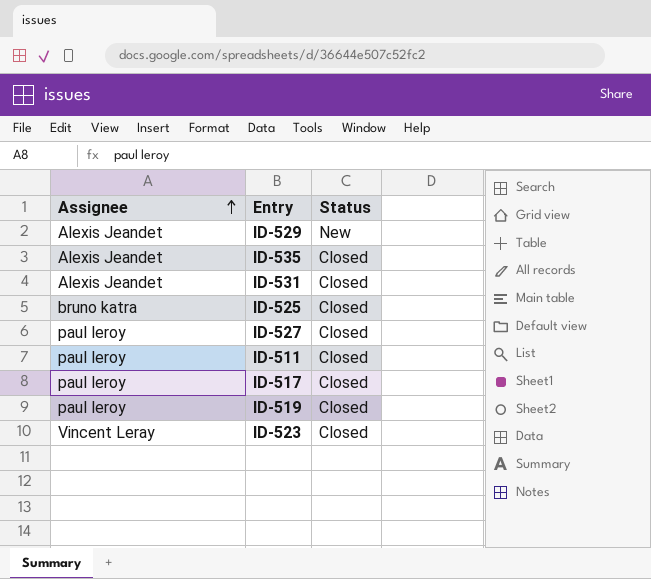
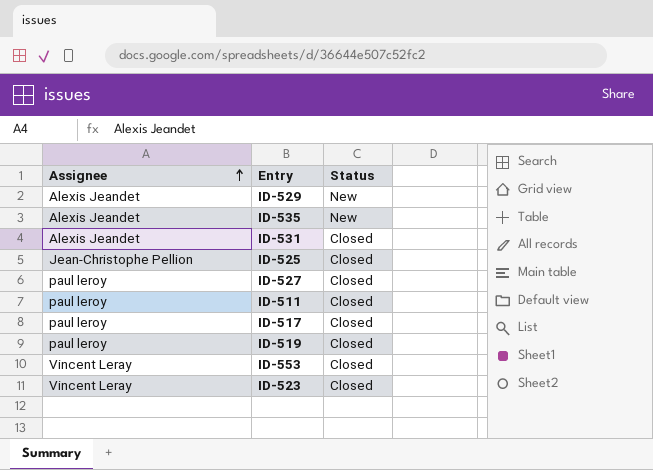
ID-535 | Status: Closed -> New
ID-525 | Assignee: bruno katra -> Jean-Christophe Pellion
row ID-553: none -> Vincent Leray | Closed

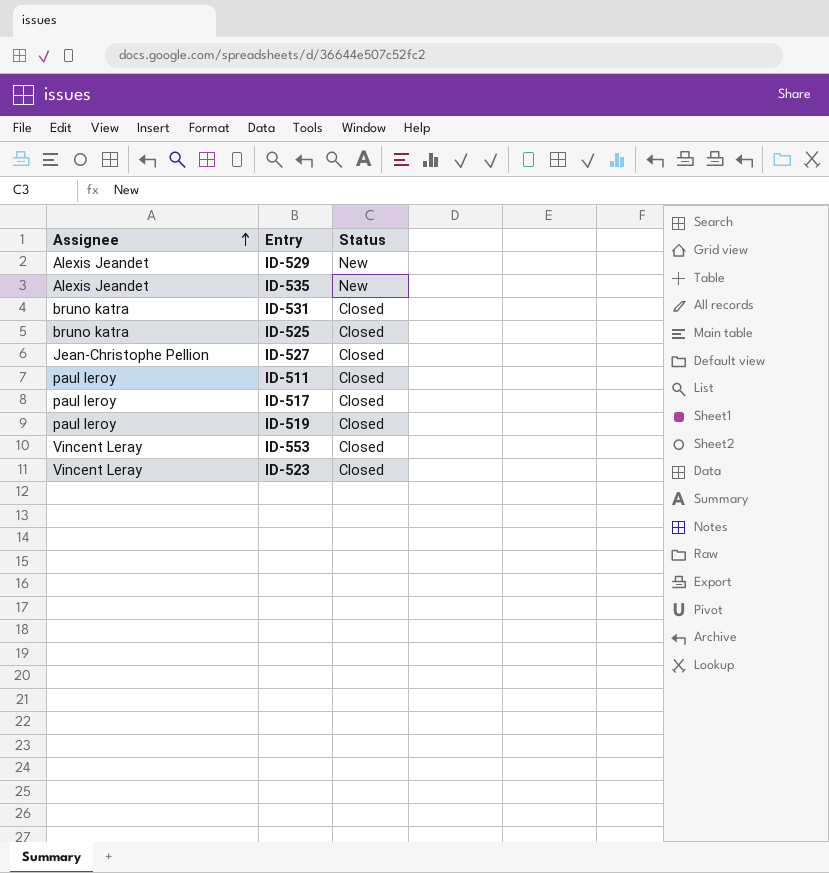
ID-531 | Assignee: Alexis Jeandet -> bruno katra
ID-525 | Assignee: Jean-Christophe Pellion -> bruno katra
ID-527 | Assignee: paul leroy -> Jean-Christophe Pellion

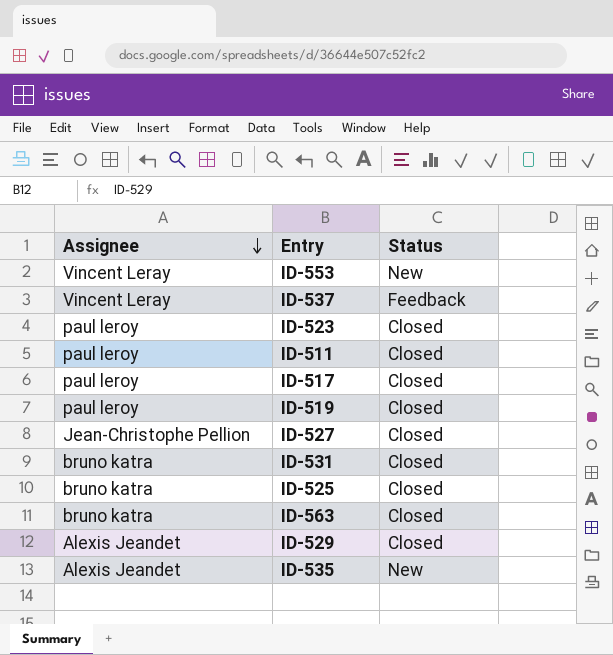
row order: Assignee ascending -> Assignee descending
ID-553 | Status: Closed -> New
row ID-537: none -> Vincent Leray | Feedback
ID-523 | Assignee: Vincent Leray -> paul leroy
row ID-563: none -> bruno katra | Closed
ID-529 | Status: New -> Closed

